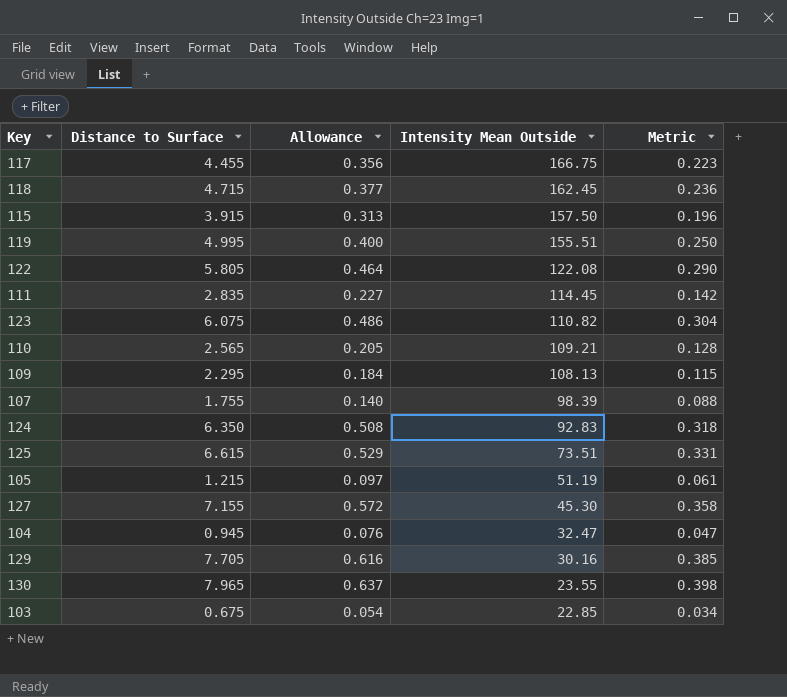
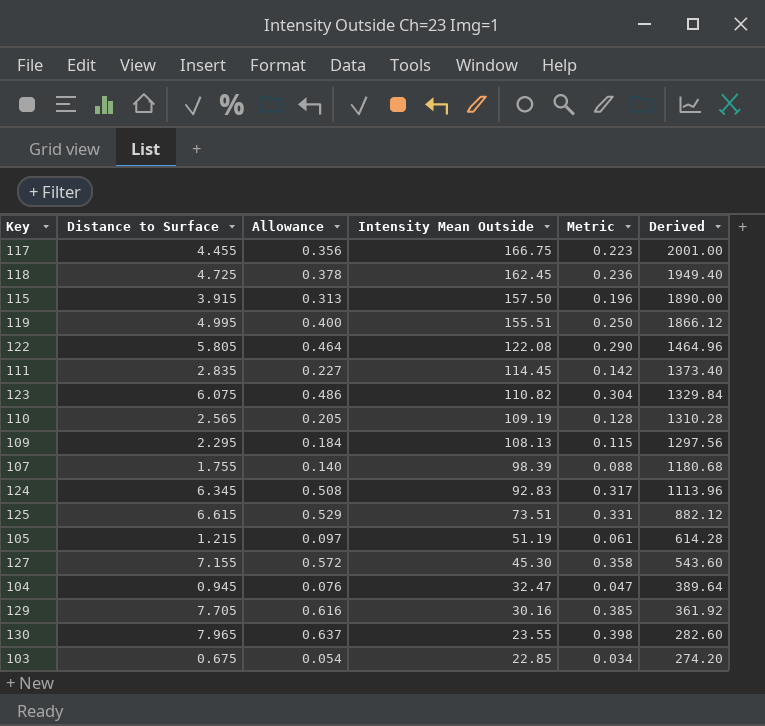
column Derived | formula: none -> [Intensity Mean Outside] * 12
118 | Distance to Surface: 4.715 -> 4.725
118 | Allowance: 0.377 -> 0.378
110 | Intensity Mean Outside: 109.21 -> 109.19
124 | Distance to Surface: 6.350 -> 6.345
124 | Metric: 0.318 -> 0.317

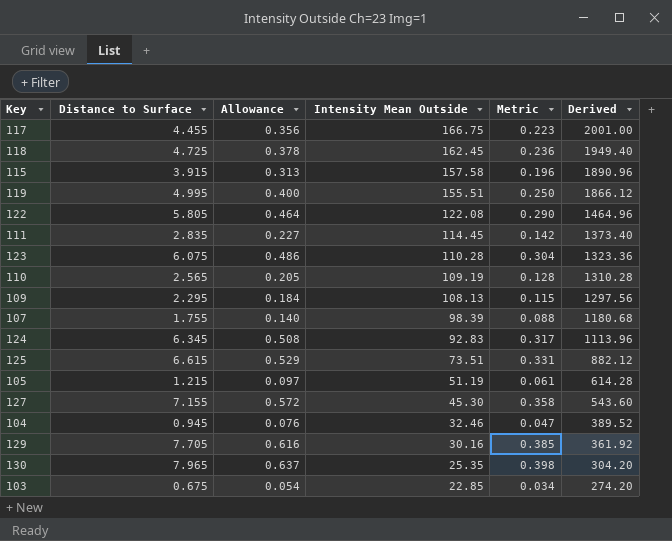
115 | Intensity Mean Outside: 157.50 -> 157.58
115 | Derived: 1890.00 -> 1890.96
123 | Intensity Mean Outside: 110.82 -> 110.28
123 | Derived: 1329.84 -> 1323.36
104 | Intensity Mean Outside: 32.47 -> 32.46
104 | Derived: 389.64 -> 389.52
130 | Intensity Mean Outside: 23.55 -> 25.35
130 | Derived: 282.60 -> 304.20

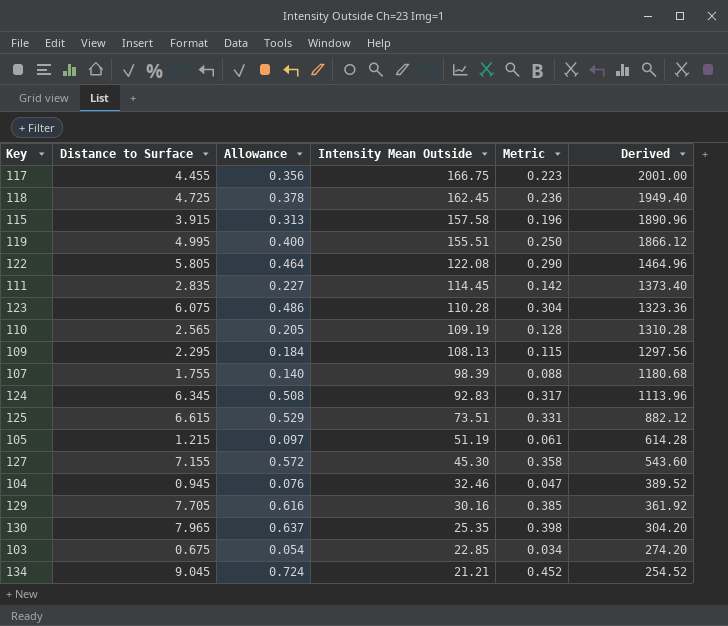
row 134: none -> 9.045 | 0.724 | 21.21 | 0.452 | 254.52

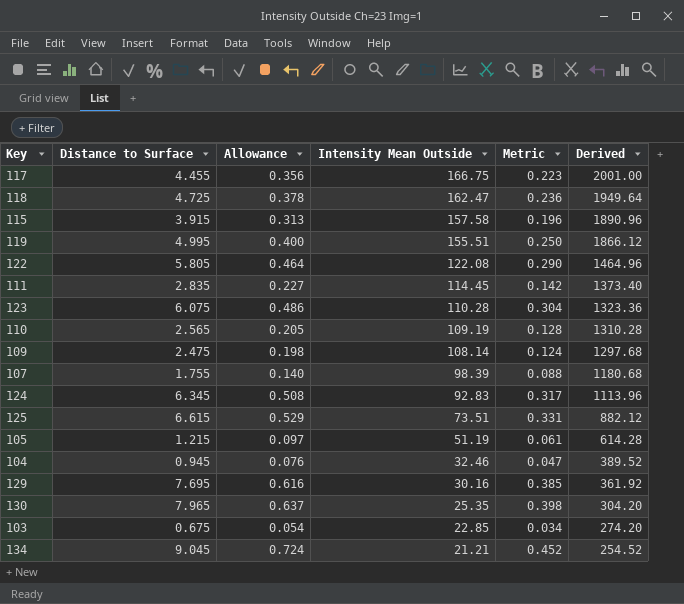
row 127: 7.155 | 0.572 | 45.30 | 0.358 | 543.60 -> none
118 | Intensity Mean Outside: 162.45 -> 162.47
118 | Derived: 1949.40 -> 1949.64
109 | Distance to Surface: 2.295 -> 2.475
109 | Allowance: 0.184 -> 0.198
109 | Intensity Mean Outside: 108.13 -> 108.14
109 | Metric: 0.115 -> 0.124
109 | Derived: 1297.56 -> 1297.68
129 | Distance to Surface: 7.705 -> 7.695

